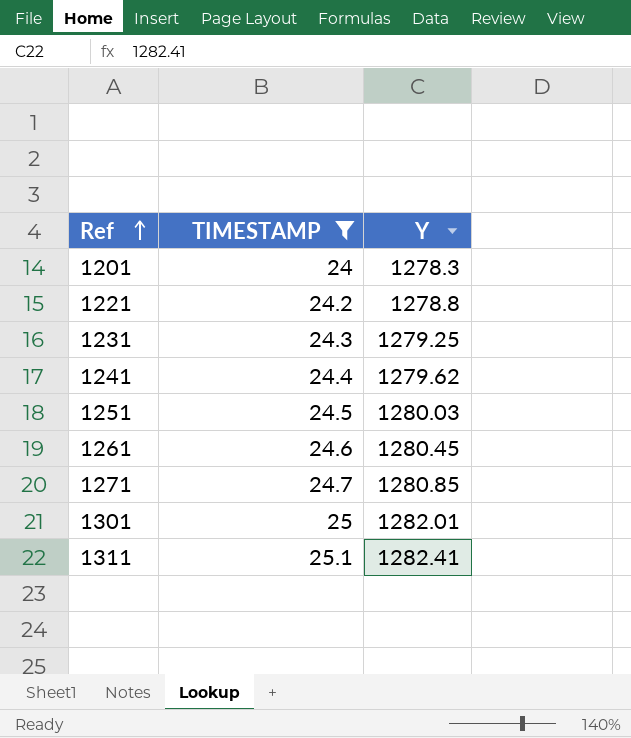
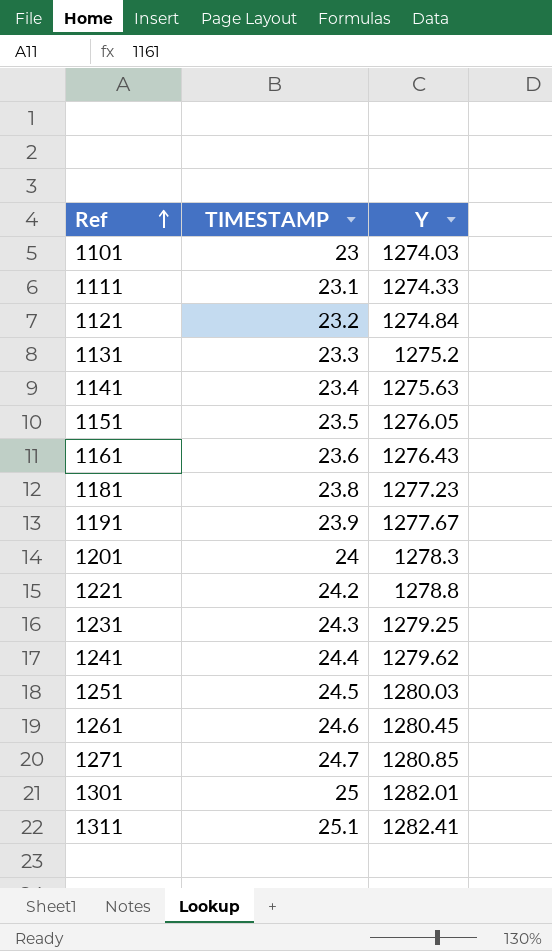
filter: TIMESTAMP >= 24 -> none

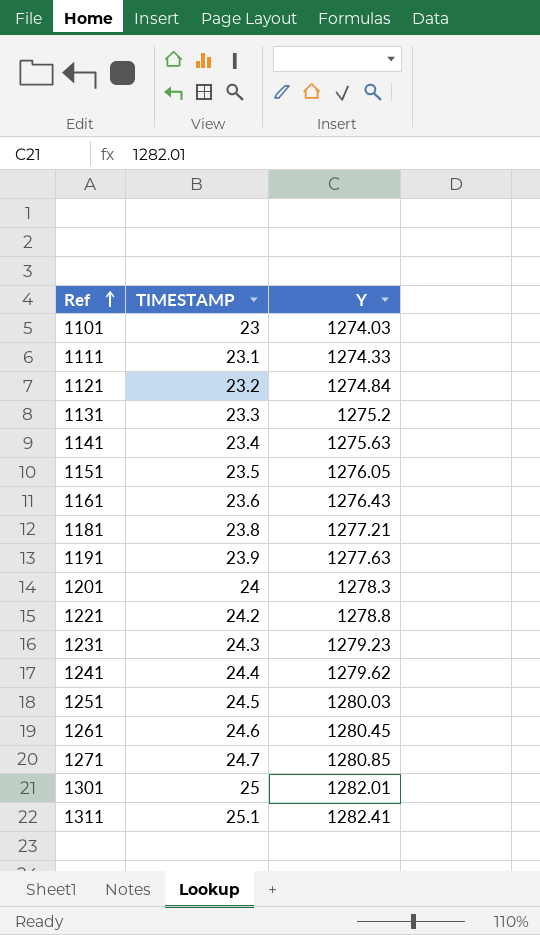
1181 | Y: 1277.23 -> 1277.21
1191 | Y: 1277.67 -> 1277.63
1231 | Y: 1279.25 -> 1279.23

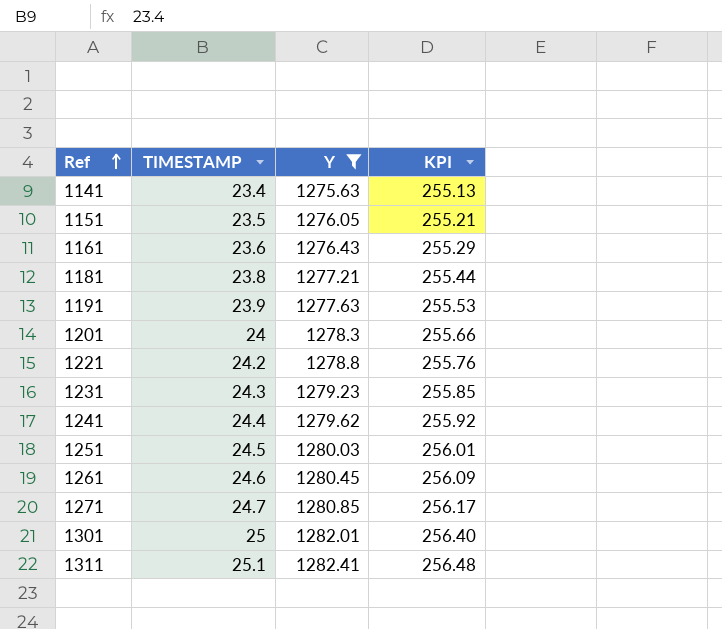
filter: none -> Y >= 1275.63
column KPI | formula: none -> [Y] * 0.2

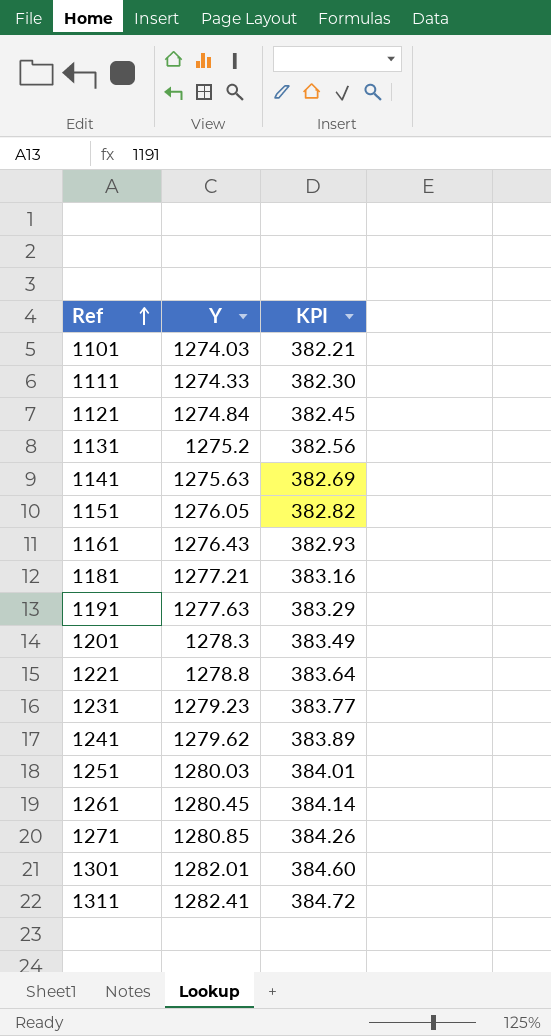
filter: Y >= 1275.63 -> none
column TIMESTAMP | position: 2 -> none
column KPI | formula: [Y] * 0.2 -> [Y] * 0.3

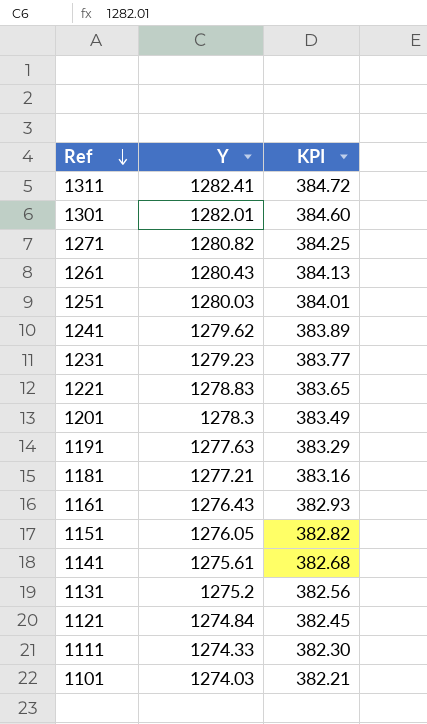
row order: Ref ascending -> Ref descending
1271 | Y: 1280.85 -> 1280.82
1271 | KPI: 384.26 -> 384.25
1261 | Y: 1280.45 -> 1280.43
1261 | KPI: 384.14 -> 384.13
1221 | Y: 1278.8 -> 1278.83
1221 | KPI: 383.64 -> 383.65
1141 | Y: 1275.63 -> 1275.61
1141 | KPI: 382.69 -> 382.68

